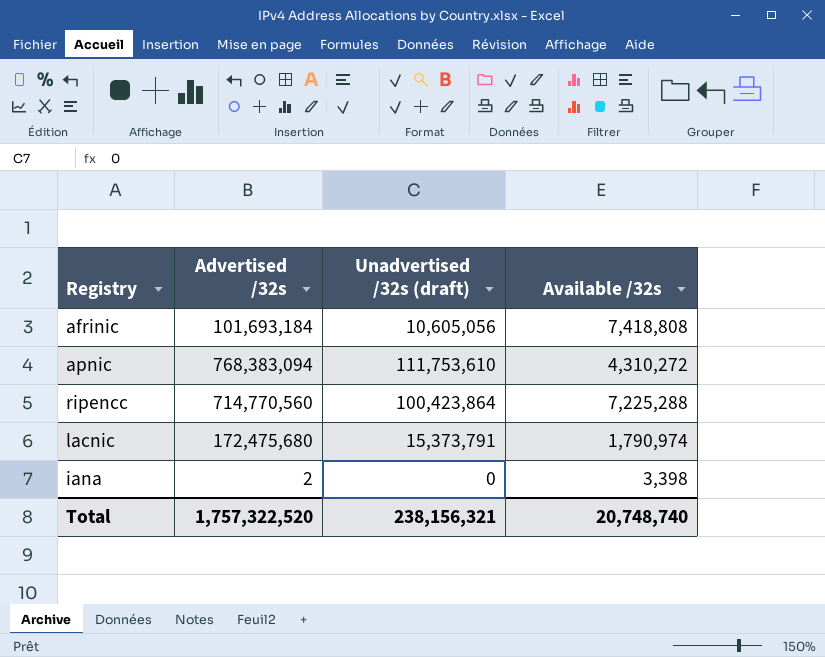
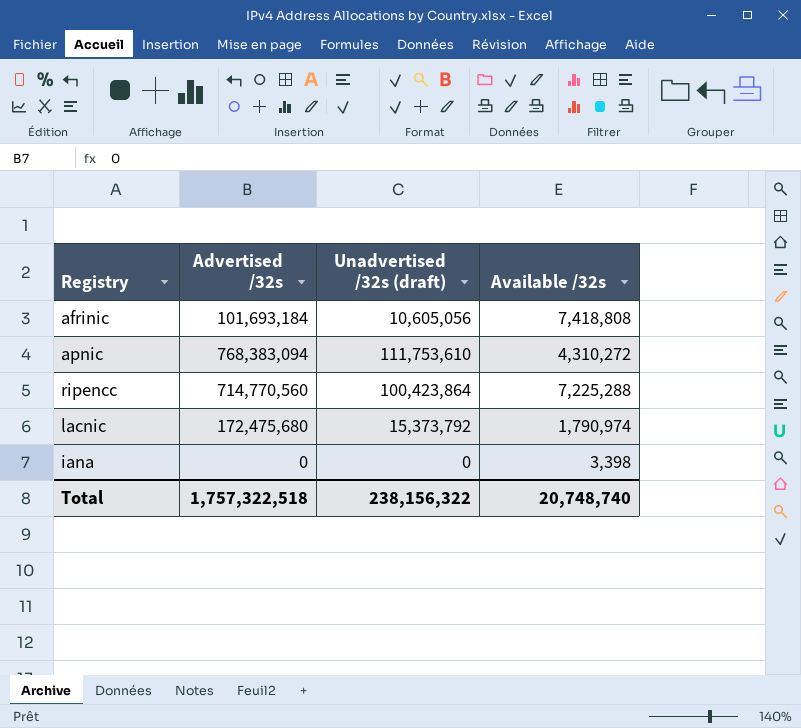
lacnic | Unadvertised /32s (draft): 15,373,791 -> 15,373,792
iana | Advertised /32s: 2 -> 0
Total | Advertised /32s: 1,757,322,520 -> 1,757,322,518
Total | Unadvertised /32s (draft): 238,156,321 -> 238,156,322

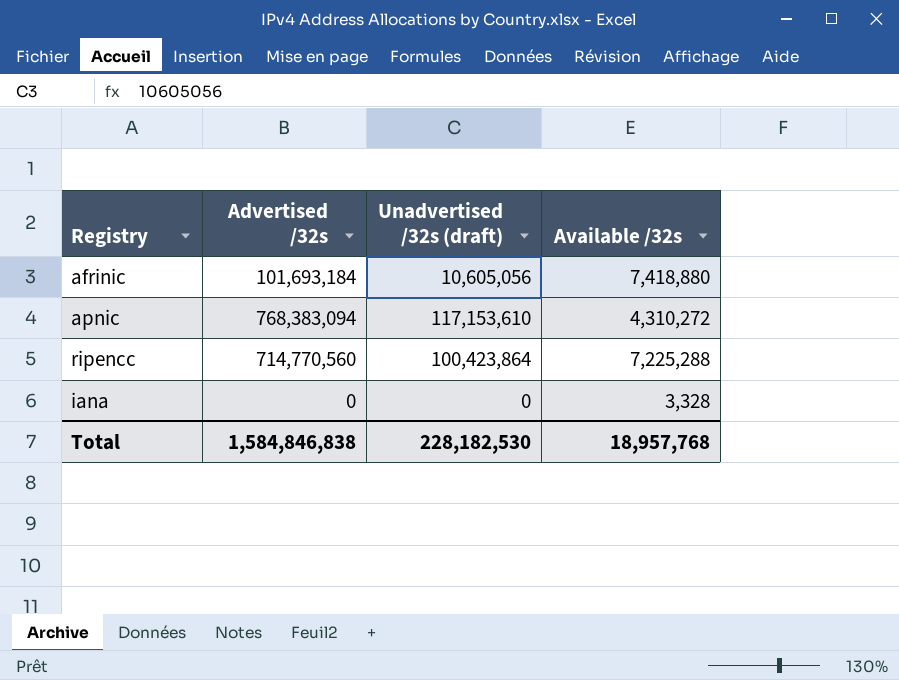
row lacnic: 172,475,680 | 15,373,792 | 1,790,974 -> none
afrinic | Available /32s: 7,418,808 -> 7,418,880
apnic | Unadvertised /32s (draft): 111,753,610 -> 117,153,610
iana | Available /32s: 3,398 -> 3,328
Total | Advertised /32s: 1,757,322,518 -> 1,584,846,838
Total | Unadvertised /32s (draft): 238,156,322 -> 228,182,530
Total | Available /32s: 20,748,740 -> 18,957,768

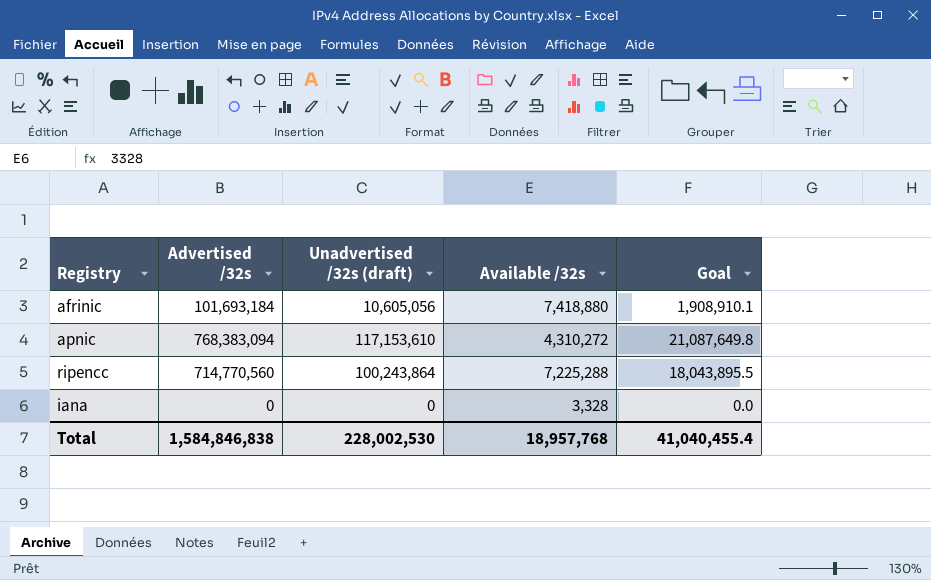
column Goal | formula: none -> [Unadvertised /32s (draft)] * 0.18
ripencc | Unadvertised /32s (draft): 100,423,864 -> 100,243,864
Total | Unadvertised /32s (draft): 228,182,530 -> 228,002,530

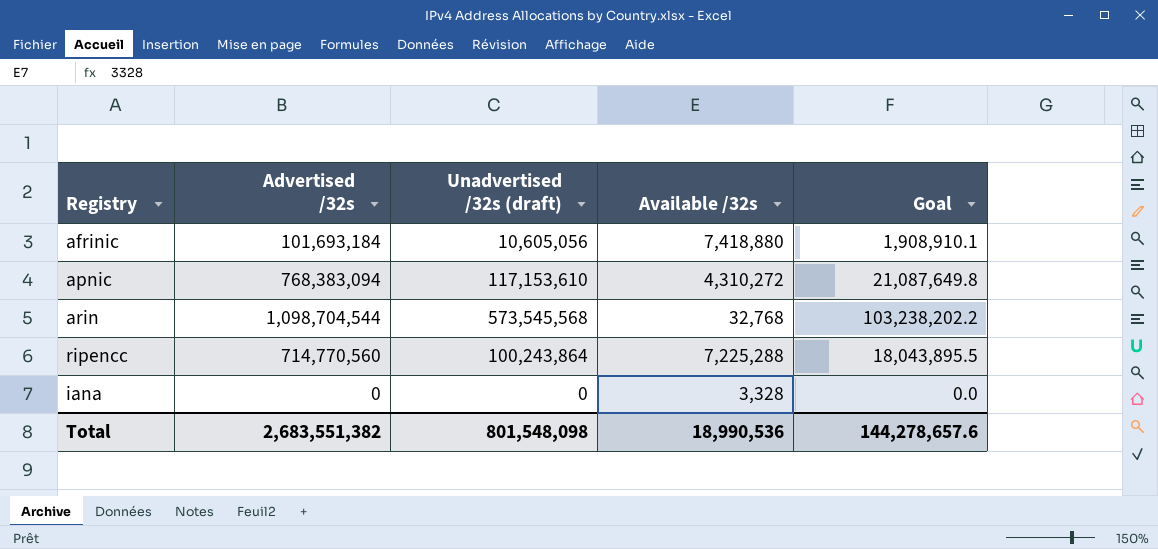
row arin: none -> 1,098,704,544 | 573,545,568 | 32,768 | 103,238,202.2
Total | Advertised /32s: 1,584,846,838 -> 2,683,551,382
Total | Unadvertised /32s (draft): 228,002,530 -> 801,548,098
Total | Available /32s: 18,957,768 -> 18,990,536
Total | Goal: 41,040,455.4 -> 144,278,657.6

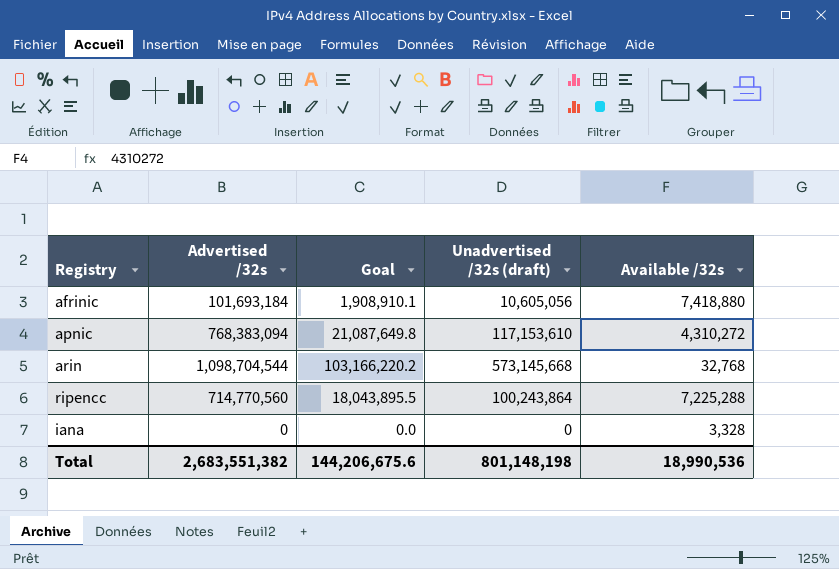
column Goal | position: 5 -> 3
arin | Goal: 103,238,202.2 -> 103,166,220.2
arin | Unadvertised /32s (draft): 573,545,568 -> 573,145,668
Total | Goal: 144,278,657.6 -> 144,206,675.6
Total | Unadvertised /32s (draft): 801,548,098 -> 801,148,198

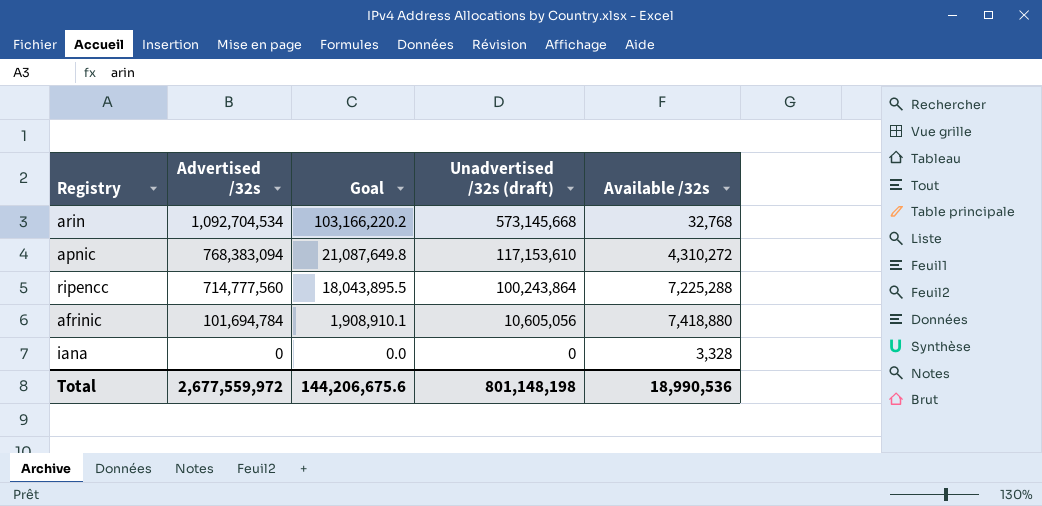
row order: none -> Advertised /32s descending
arin | Advertised /32s: 1,098,704,544 -> 1,092,704,534
ripencc | Advertised /32s: 714,770,560 -> 714,777,560
afrinic | Advertised /32s: 101,693,184 -> 101,694,784
Total | Advertised /32s: 2,683,551,382 -> 2,677,559,972

